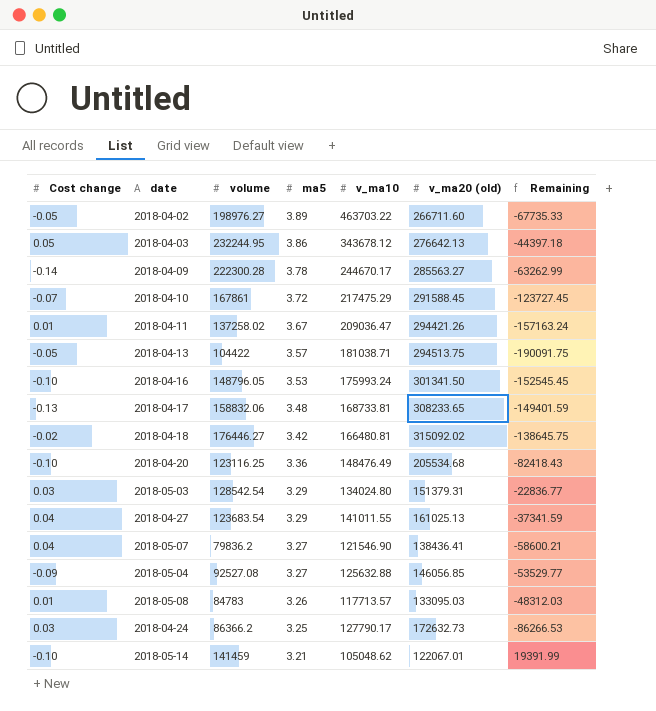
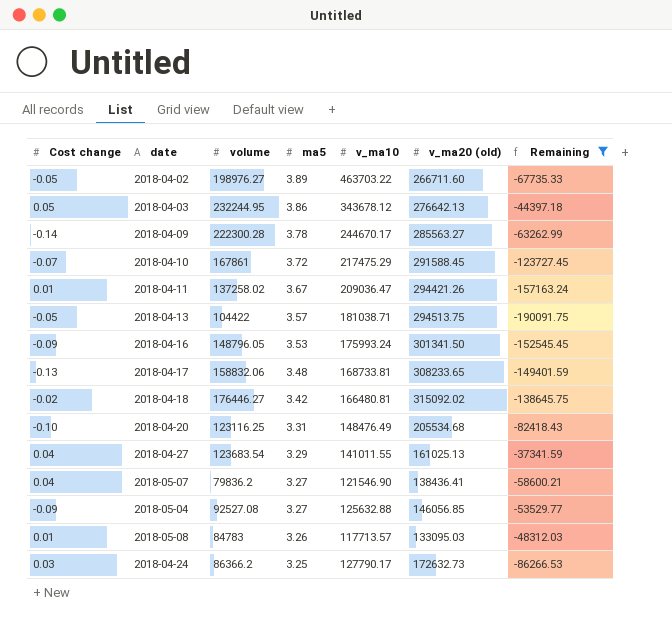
filter: none -> Remaining <= -37341.59
2018-04-16 | Cost change: -0.10 -> -0.09
2018-04-20 | ma5: 3.36 -> 3.31

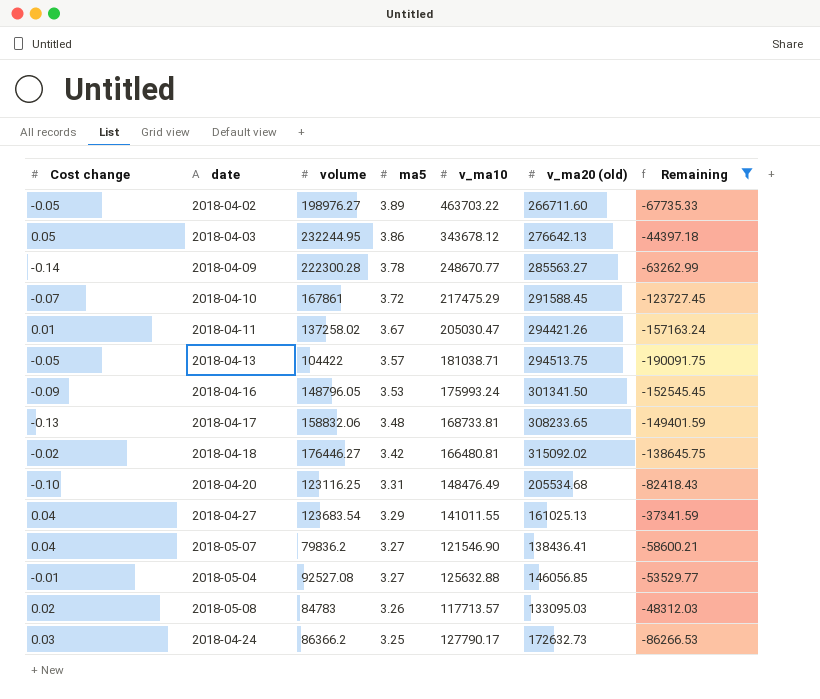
2018-04-09 | v_ma10: 244670.17 -> 248670.77
2018-04-11 | v_ma10: 209036.47 -> 205030.47
2018-05-04 | Cost change: -0.09 -> -0.01
2018-05-08 | Cost change: 0.01 -> 0.02

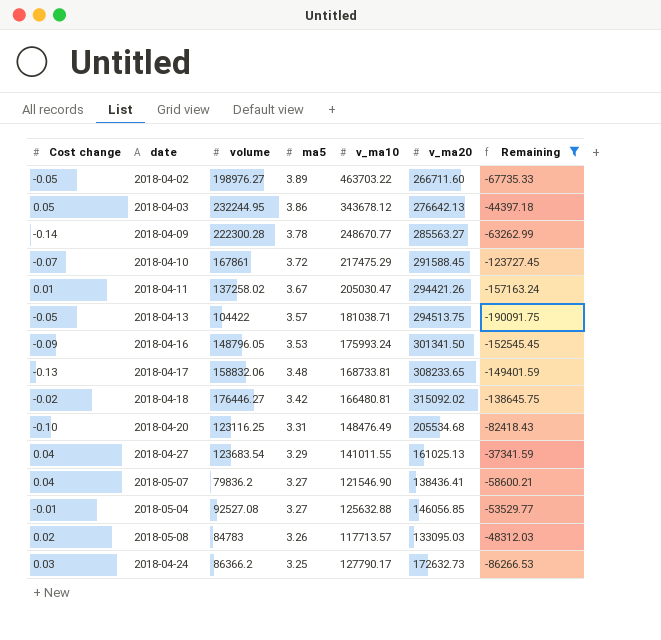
column name: v_ma20 (old) -> v_ma20

